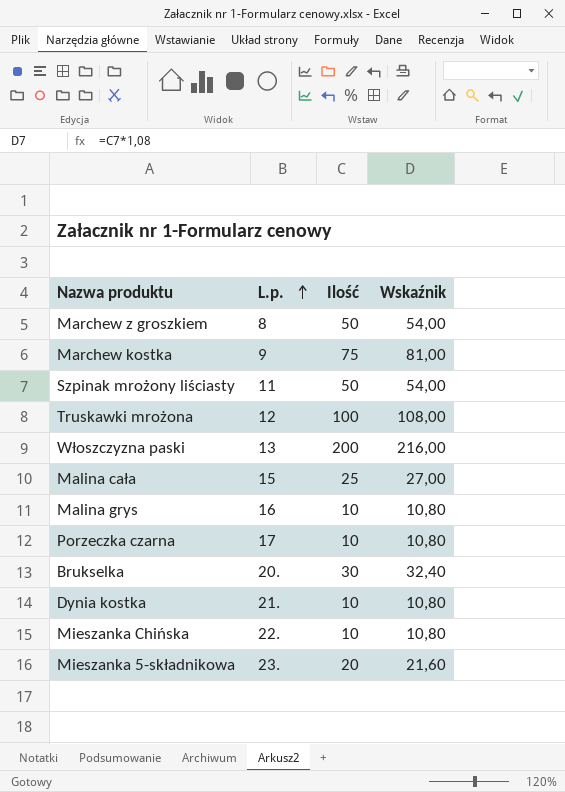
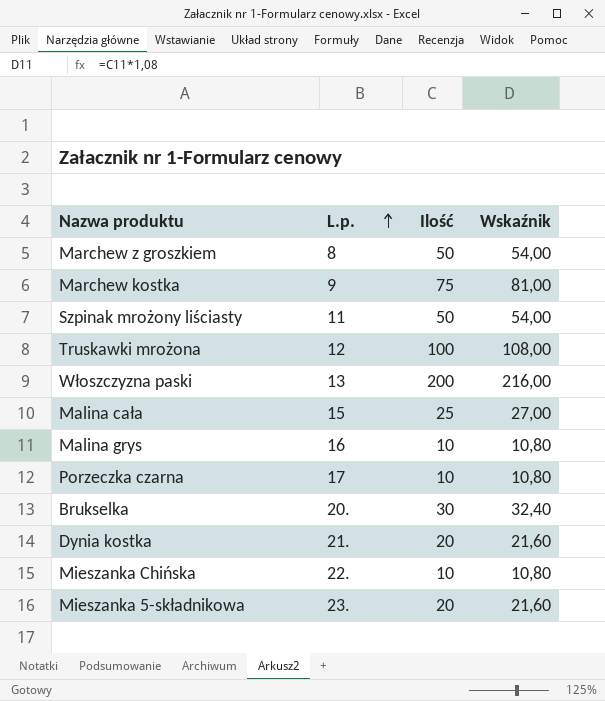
Dynia kostka | Ilość: 10 -> 20
Dynia kostka | Wskaźnik: 10,80 -> 21,60

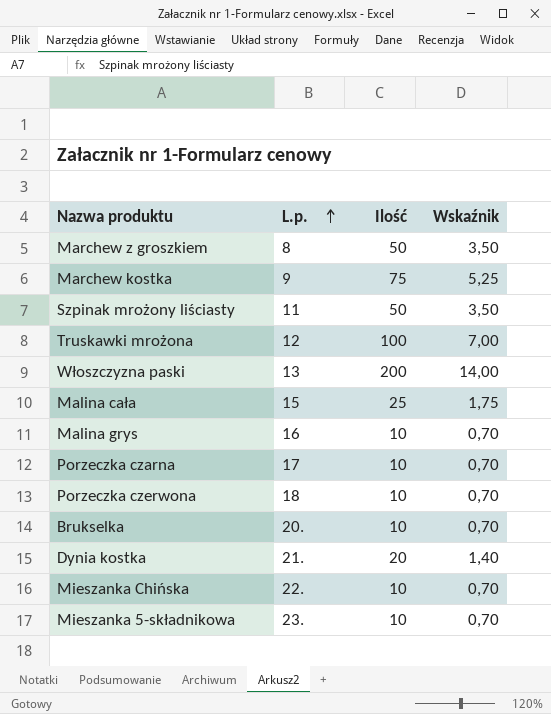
column Wskaźnik | formula: [Ilość] * 1,08 -> [Ilość] * 0,07
row Porzeczka czerwona: none -> 18 | 10 | 0,70
Brukselka | Ilość: 30 -> 10
Mieszanka 5-składnikowa | Ilość: 20 -> 10

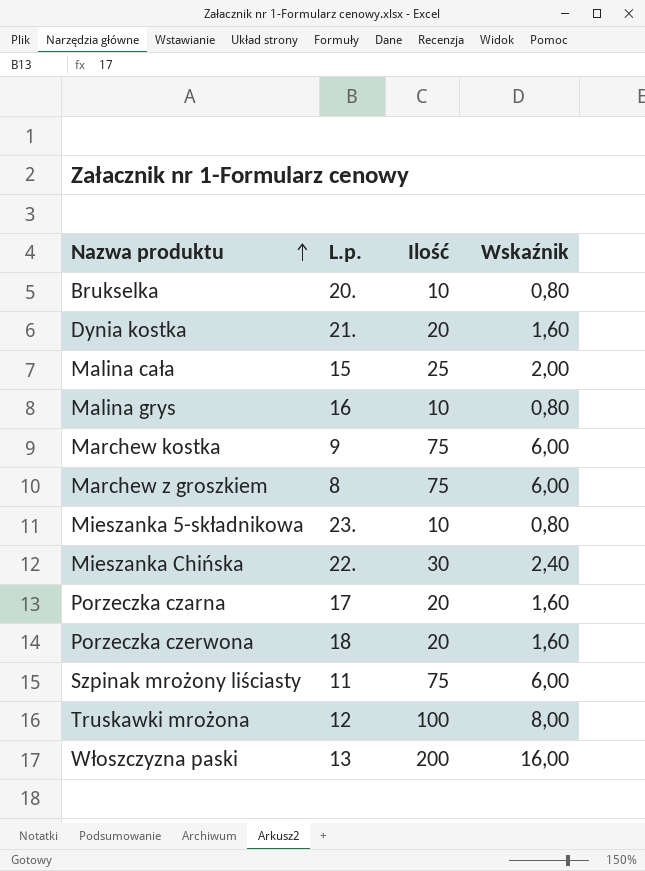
row order: L.p. ascending -> Nazwa produktu ascending
column Wskaźnik | formula: [Ilość] * 0,07 -> [Ilość] * 0,08
Marchew z groszkiem | Ilość: 50 -> 75
Mieszanka Chińska | Ilość: 10 -> 30
Porzeczka czarna | Ilość: 10 -> 20
Porzeczka czerwona | Ilość: 10 -> 20
Szpinak mrożony liściasty | Ilość: 50 -> 75

